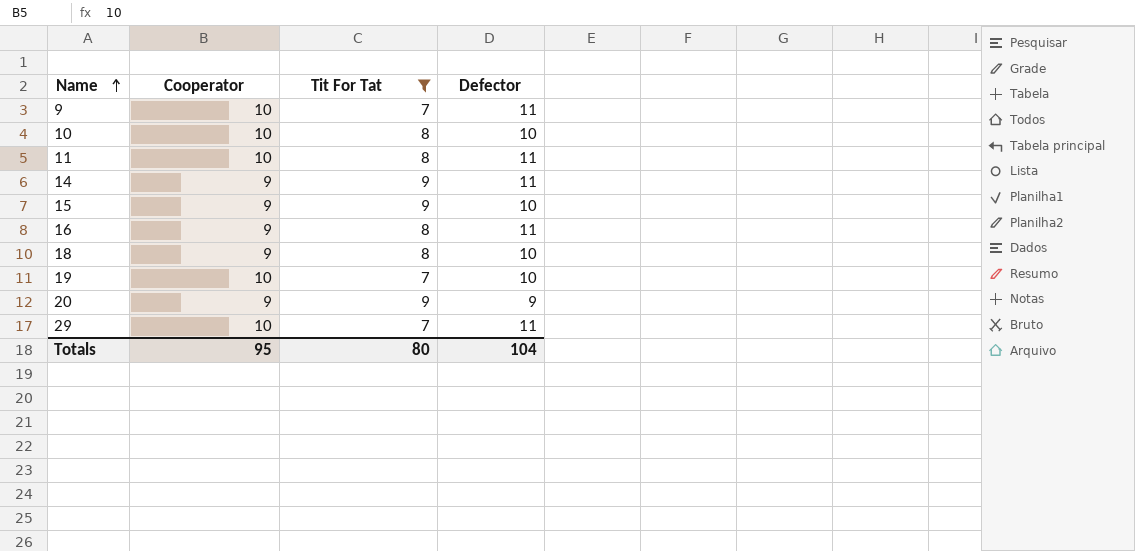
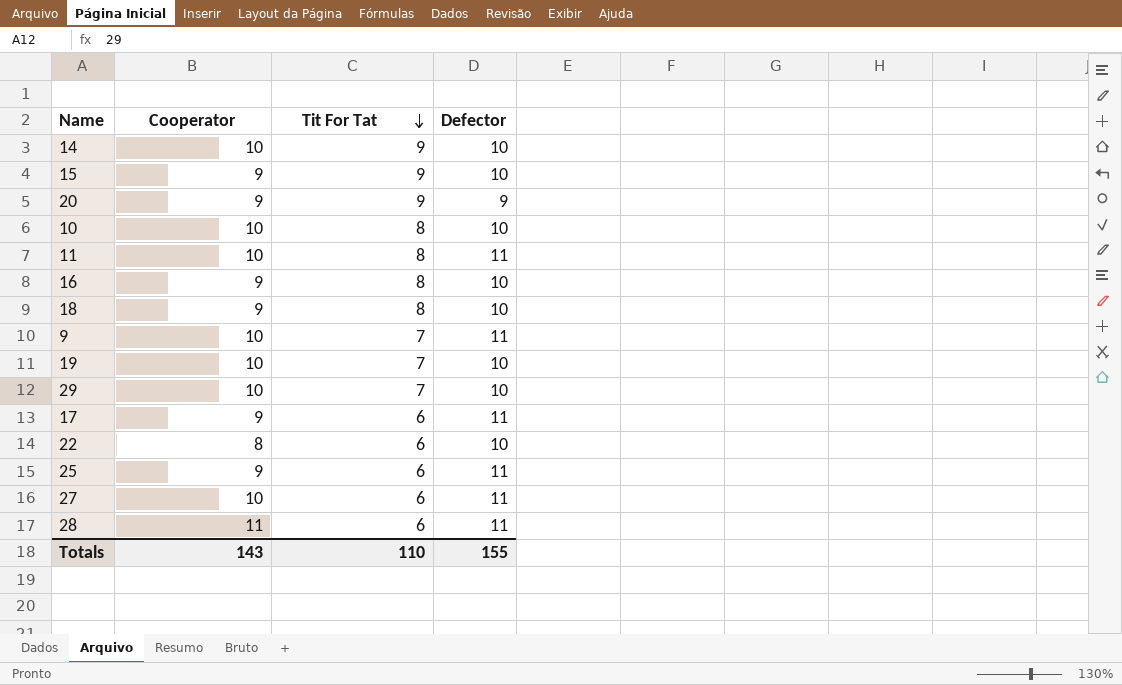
filter: Tit For Tat != 6 -> none
row order: Name ascending -> Tit For Tat descending
14 | Cooperator: 9 -> 10
14 | Defector: 11 -> 10
16 | Defector: 11 -> 10
29 | Defector: 11 -> 10
Totals | Cooperator: 95 -> 143
Totals | Tit For Tat: 80 -> 110
Totals | Defector: 104 -> 155

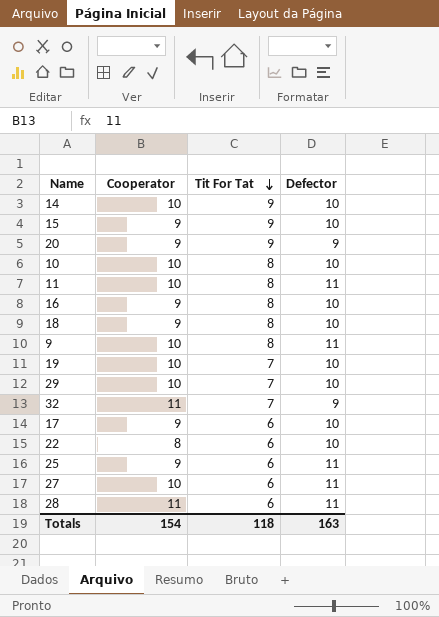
9 | Tit For Tat: 7 -> 8
row 32: none -> 11 | 7 | 9
17 | Defector: 11 -> 10
Totals | Cooperator: 143 -> 154
Totals | Tit For Tat: 110 -> 118
Totals | Defector: 155 -> 163

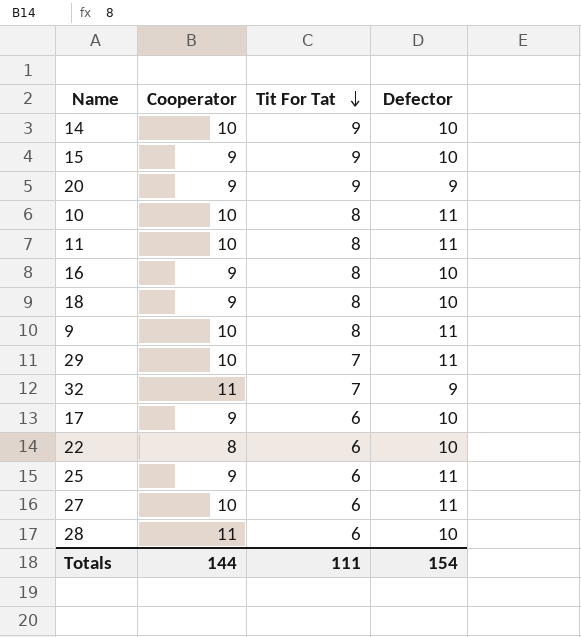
row 19: 10 | 7 | 10 -> none
10 | Defector: 10 -> 11
29 | Defector: 10 -> 11
28 | Defector: 11 -> 10
Totals | Cooperator: 154 -> 144
Totals | Tit For Tat: 118 -> 111
Totals | Defector: 163 -> 154

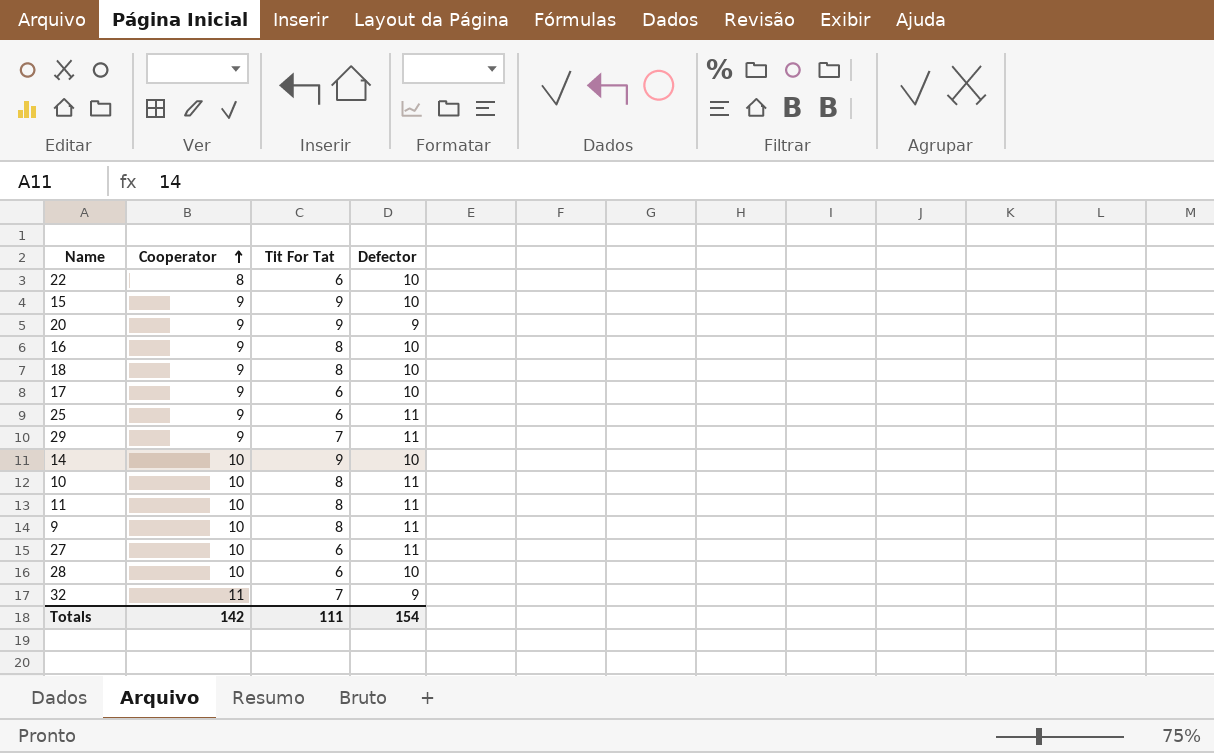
row order: Tit For Tat descending -> Cooperator ascending
29 | Cooperator: 10 -> 9
28 | Cooperator: 11 -> 10
Totals | Cooperator: 144 -> 142

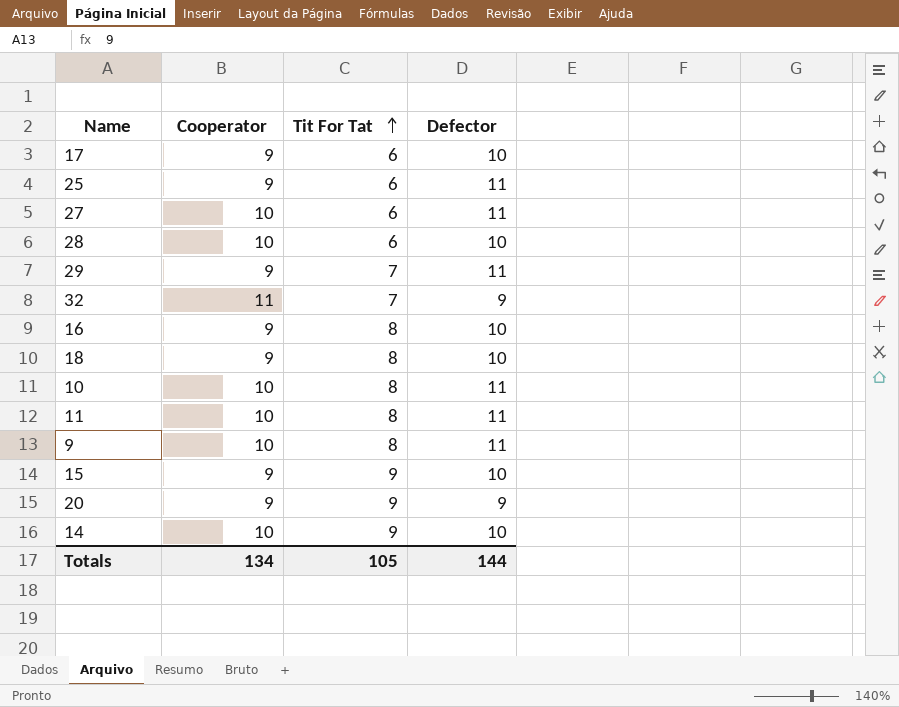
row order: Cooperator ascending -> Tit For Tat ascending
row 22: 8 | 6 | 10 -> none
Totals | Cooperator: 142 -> 134
Totals | Tit For Tat: 111 -> 105
Totals | Defector: 154 -> 144

